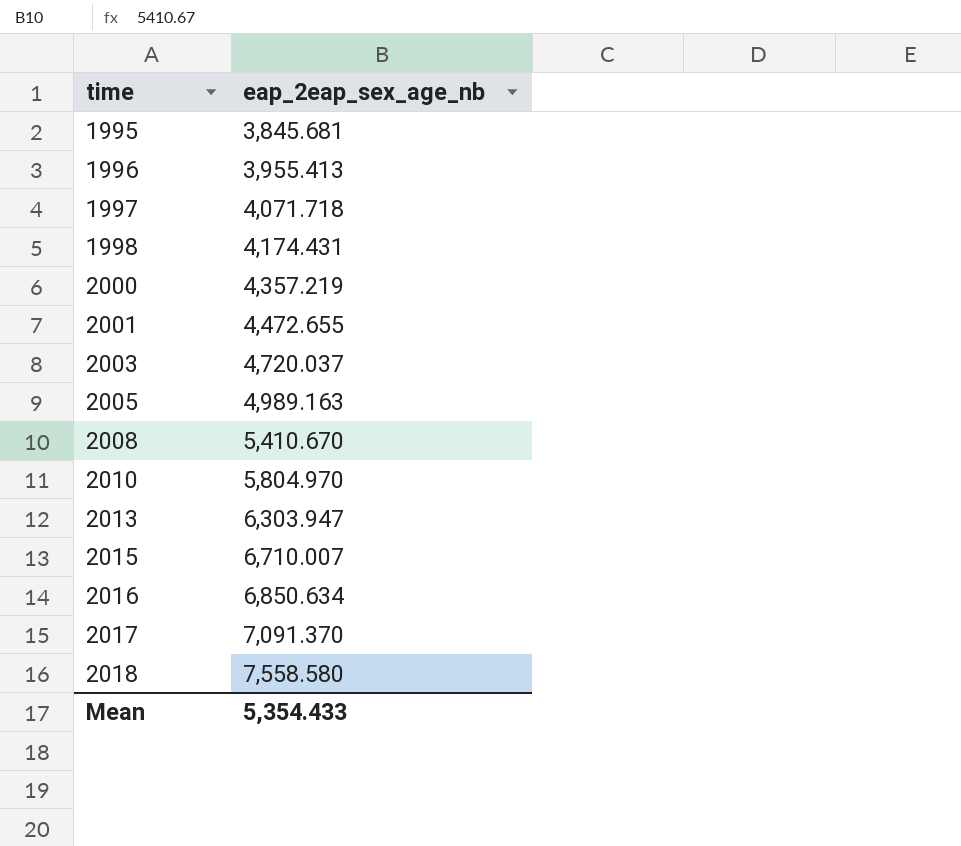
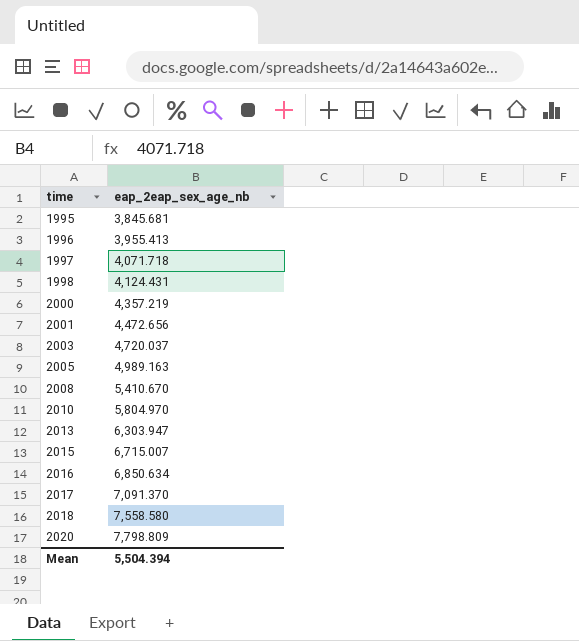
1998 | eap_2eap_sex_age_nb: 4,174.431 -> 4,124.431
2001 | eap_2eap_sex_age_nb: 4,472.655 -> 4,472.656
2015 | eap_2eap_sex_age_nb: 6,710.007 -> 6,715.007
row 2020: none -> 7,798.809
Mean | eap_2eap_sex_age_nb: 5,354.433 -> 5,504.394

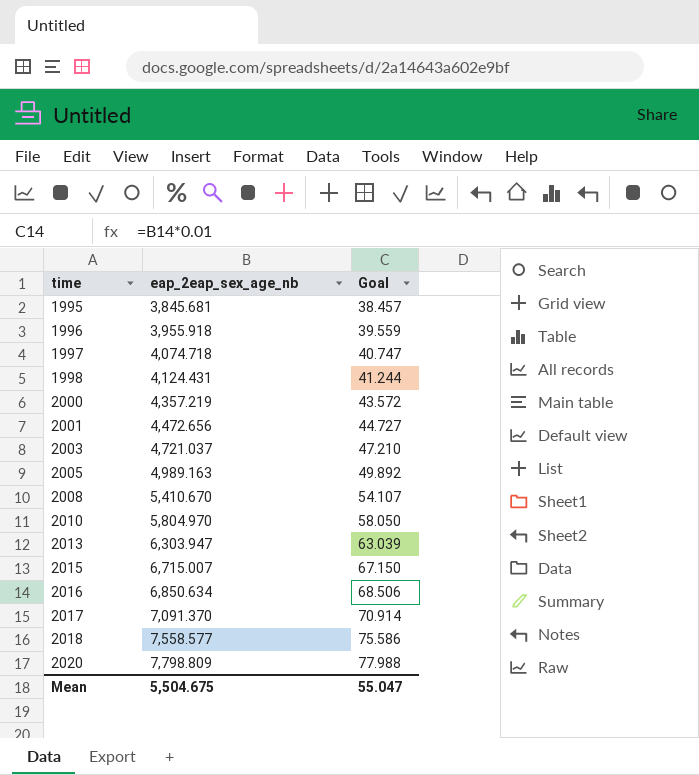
column Goal | formula: none -> [eap_2eap_sex_age_nb] * 0.01
1996 | eap_2eap_sex_age_nb: 3,955.413 -> 3,955.918
1997 | eap_2eap_sex_age_nb: 4,071.718 -> 4,074.718
2003 | eap_2eap_sex_age_nb: 4,720.037 -> 4,721.037
2018 | eap_2eap_sex_age_nb: 7,558.580 -> 7,558.577
Mean | eap_2eap_sex_age_nb: 5,504.394 -> 5,504.675

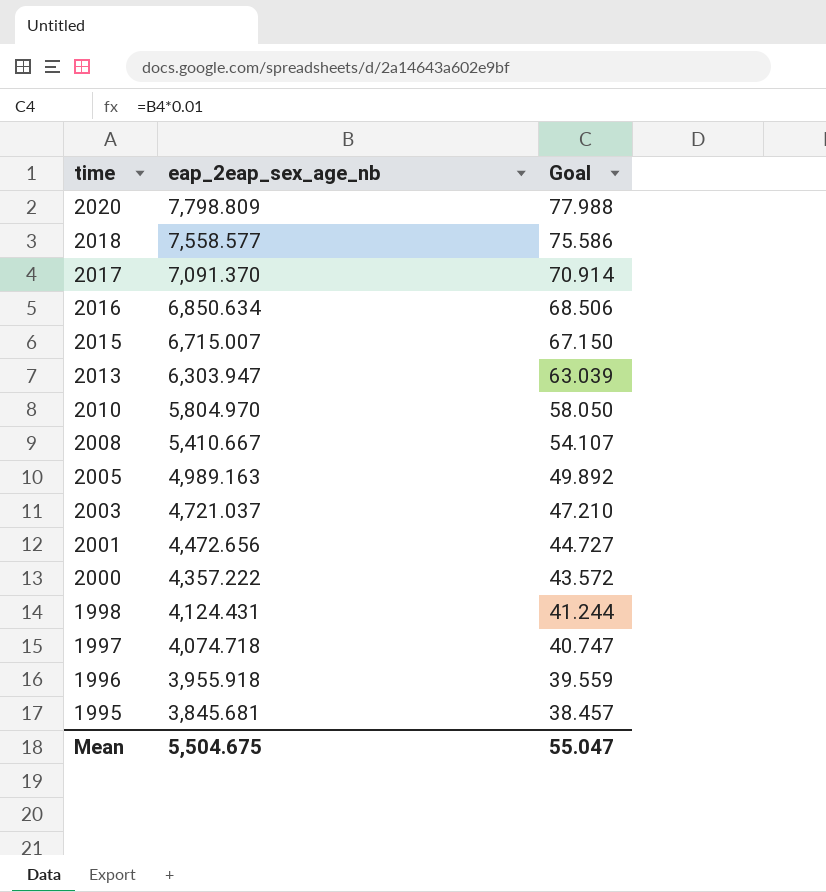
row order: time ascending -> time descending
2008 | eap_2eap_sex_age_nb: 5,410.670 -> 5,410.667
2000 | eap_2eap_sex_age_nb: 4,357.219 -> 4,357.222

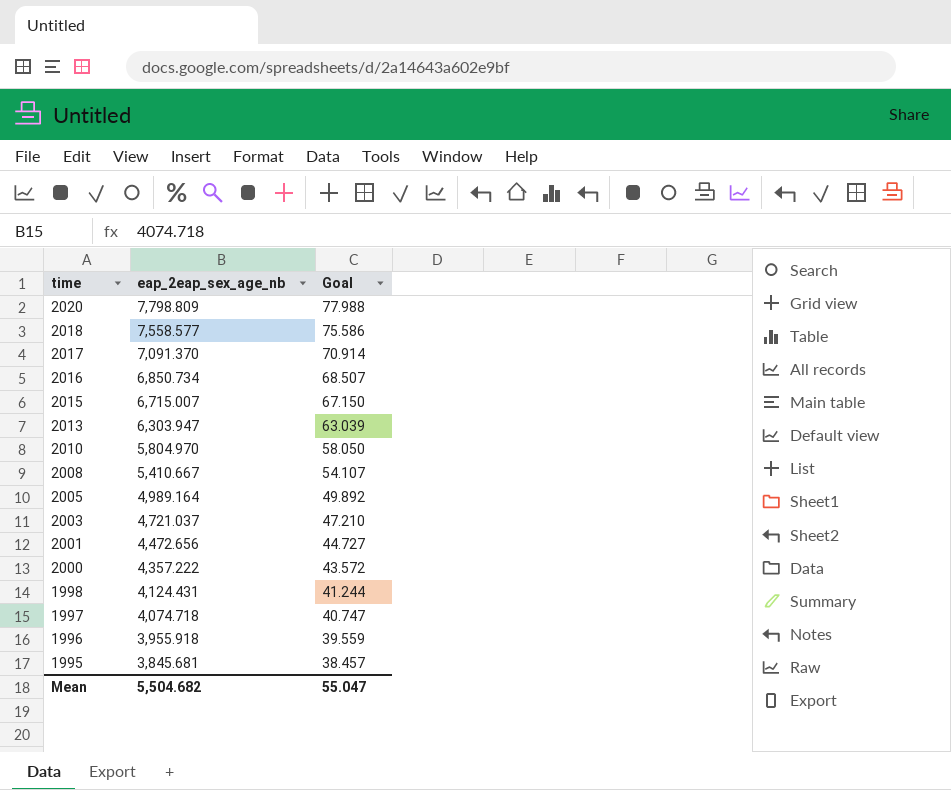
2016 | eap_2eap_sex_age_nb: 6,850.634 -> 6,850.734
2016 | Goal: 68.506 -> 68.507
2005 | eap_2eap_sex_age_nb: 4,989.163 -> 4,989.164
Mean | eap_2eap_sex_age_nb: 5,504.675 -> 5,504.682

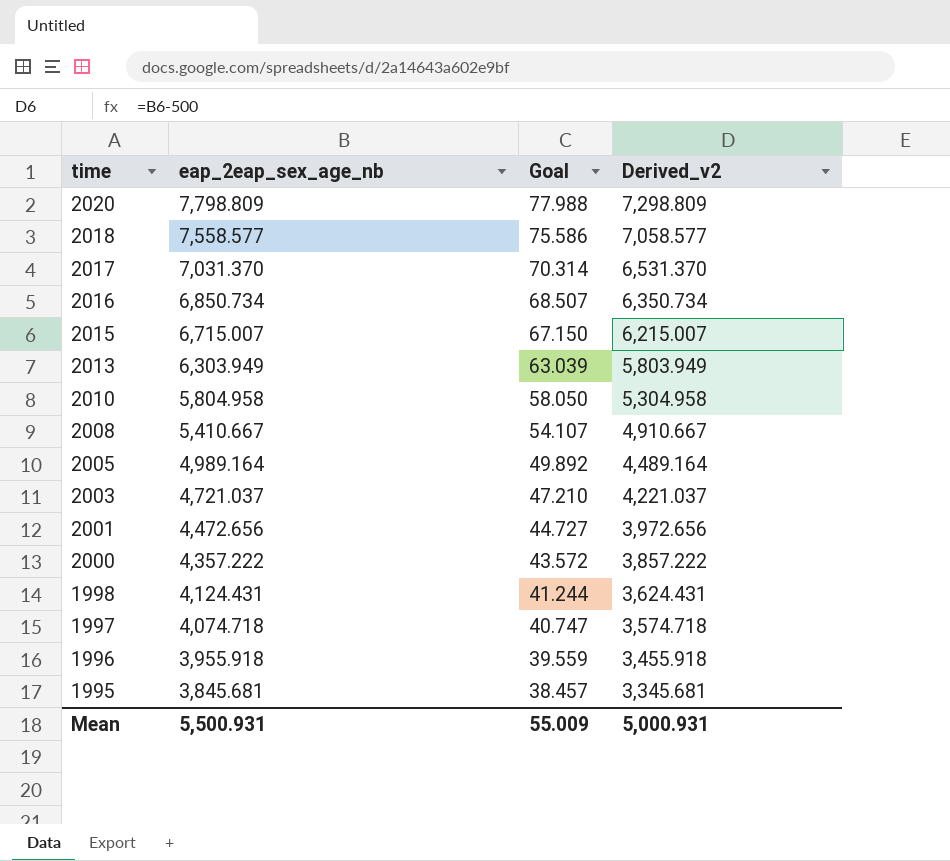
column Derived_v2 | formula: none -> [eap_2eap_sex_age_nb] - 500
2017 | eap_2eap_sex_age_nb: 7,091.370 -> 7,031.370
2017 | Goal: 70.914 -> 70.314
2013 | eap_2eap_sex_age_nb: 6,303.947 -> 6,303.949
2010 | eap_2eap_sex_age_nb: 5,804.970 -> 5,804.958
Mean | eap_2eap_sex_age_nb: 5,504.682 -> 5,500.931
Mean | Goal: 55.047 -> 55.009

